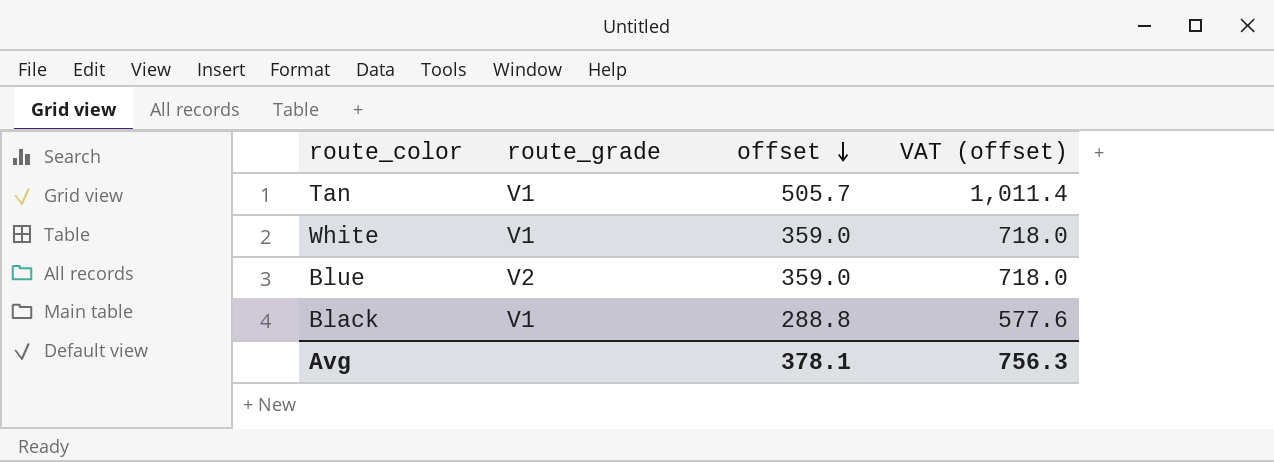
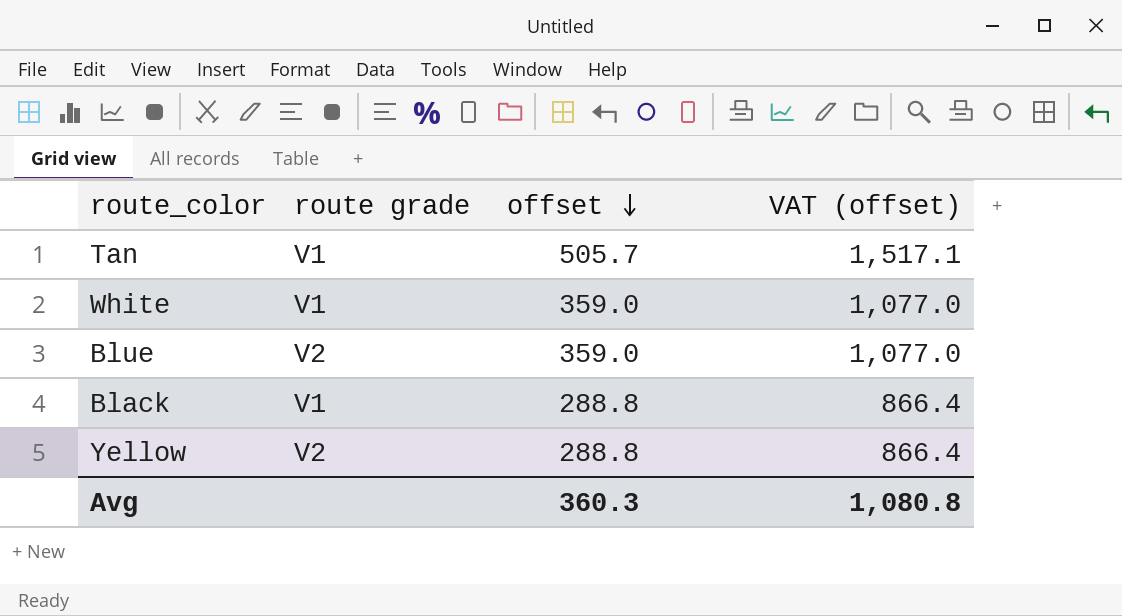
column name: route_grade -> route grade
column VAT (offset) | formula: [offset] * 2 -> [offset] * 3
row Yellow: none -> V2 | 288.8 | 866.4
Avg | offset: 378.1 -> 360.3
Avg | VAT (offset): 756.3 -> 1,080.8

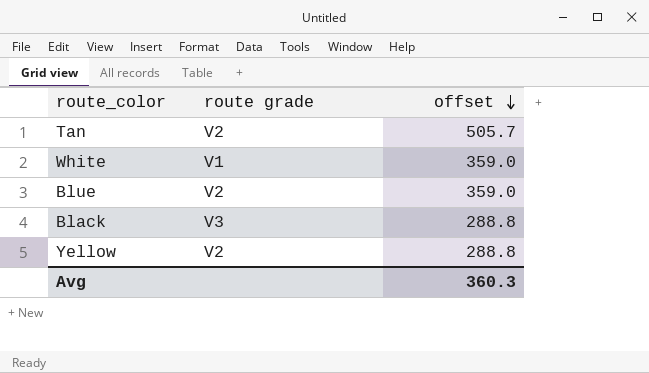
column VAT (offset) | formula: [offset] * 3 -> none
Tan | route grade: V1 -> V2
Black | route grade: V1 -> V3

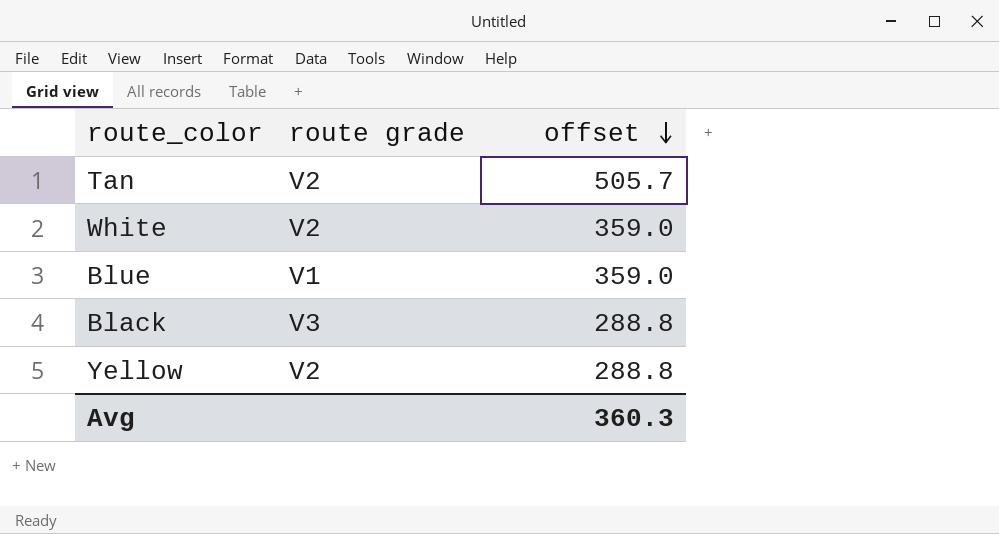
White | route grade: V1 -> V2
Blue | route grade: V2 -> V1

